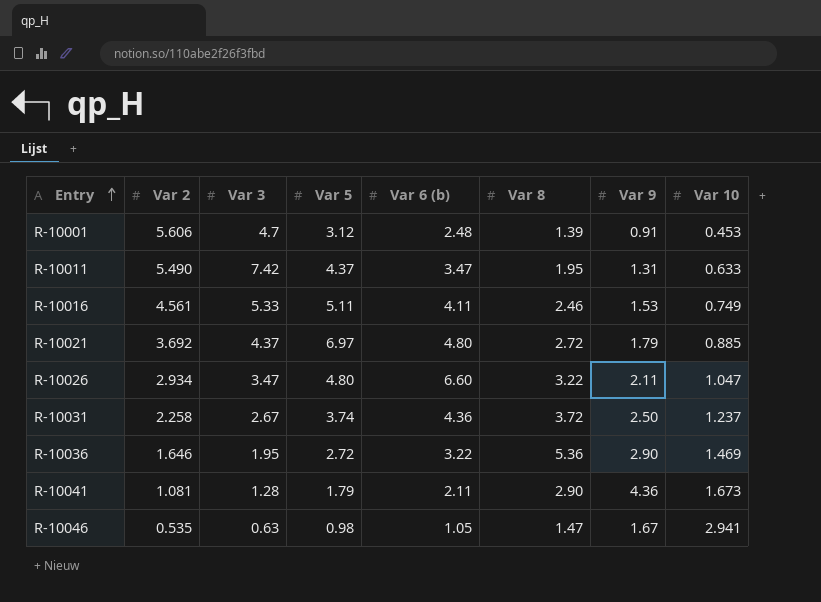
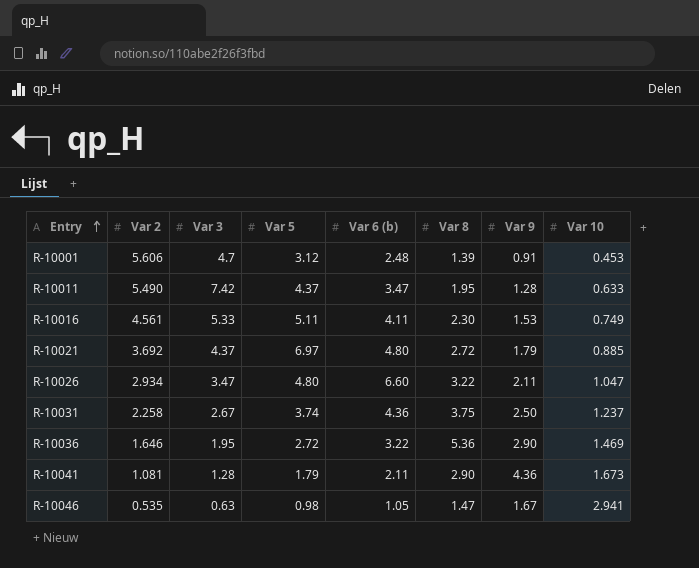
R-10011 | Var 9: 1.31 -> 1.28
R-10016 | Var 8: 2.46 -> 2.30
R-10031 | Var 8: 3.72 -> 3.75

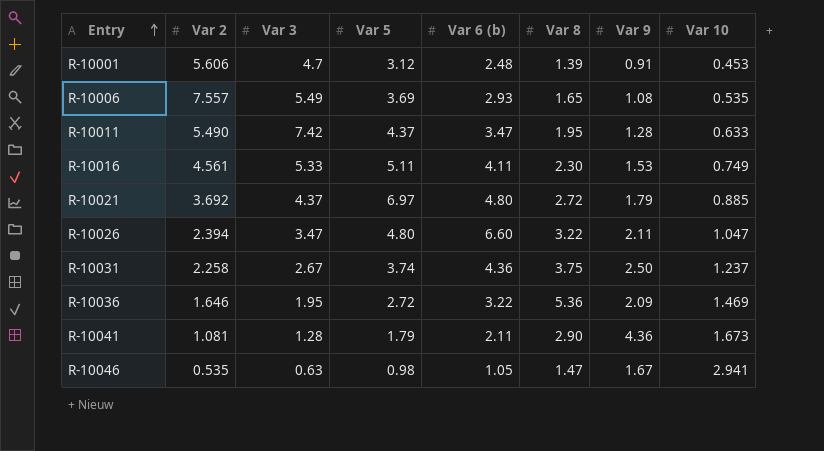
row R-10006: none -> 7.557 | 5.49 | 3.69 | 2.93 | 1.65 | 1.08 | 0.535
R-10026 | Var 2: 2.934 -> 2.394
R-10036 | Var 9: 2.90 -> 2.09

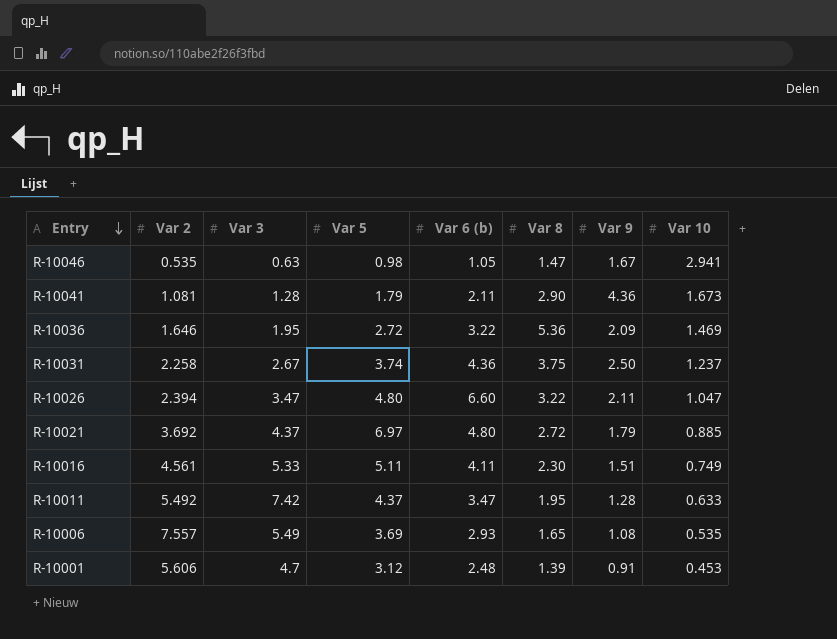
row order: Entry ascending -> Entry descending
R-10016 | Var 9: 1.53 -> 1.51
R-10011 | Var 2: 5.490 -> 5.492

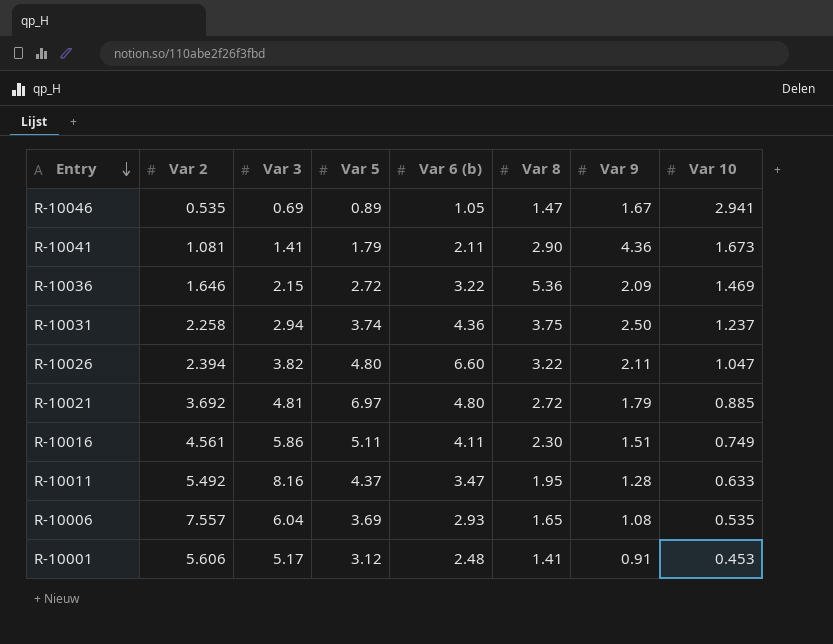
R-10046 | Var 3: 0.63 -> 0.69
R-10046 | Var 5: 0.98 -> 0.89
R-10041 | Var 3: 1.28 -> 1.41
R-10036 | Var 3: 1.95 -> 2.15
R-10031 | Var 3: 2.67 -> 2.94
R-10026 | Var 3: 3.47 -> 3.82
R-10021 | Var 3: 4.37 -> 4.81
R-10016 | Var 3: 5.33 -> 5.86
R-10011 | Var 3: 7.42 -> 8.16
R-10006 | Var 3: 5.49 -> 6.04
R-10001 | Var 3: 4.7 -> 5.17
R-10001 | Var 8: 1.39 -> 1.41

